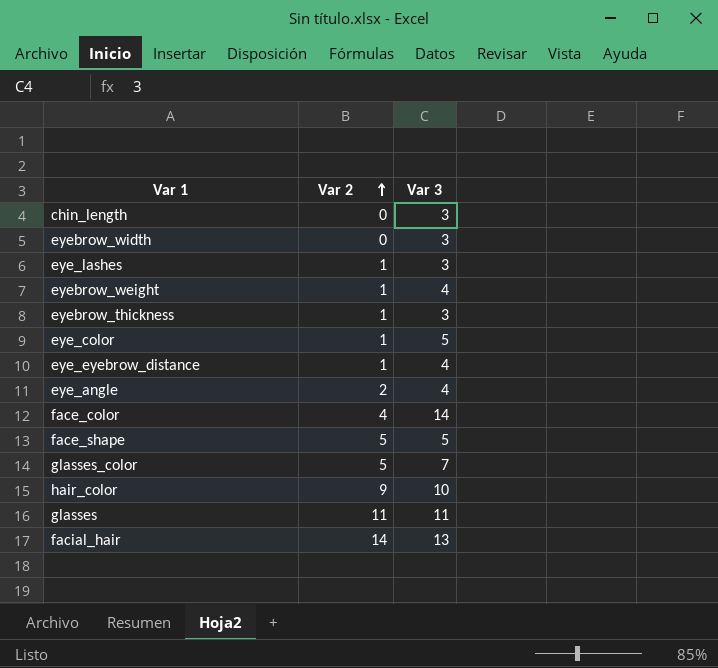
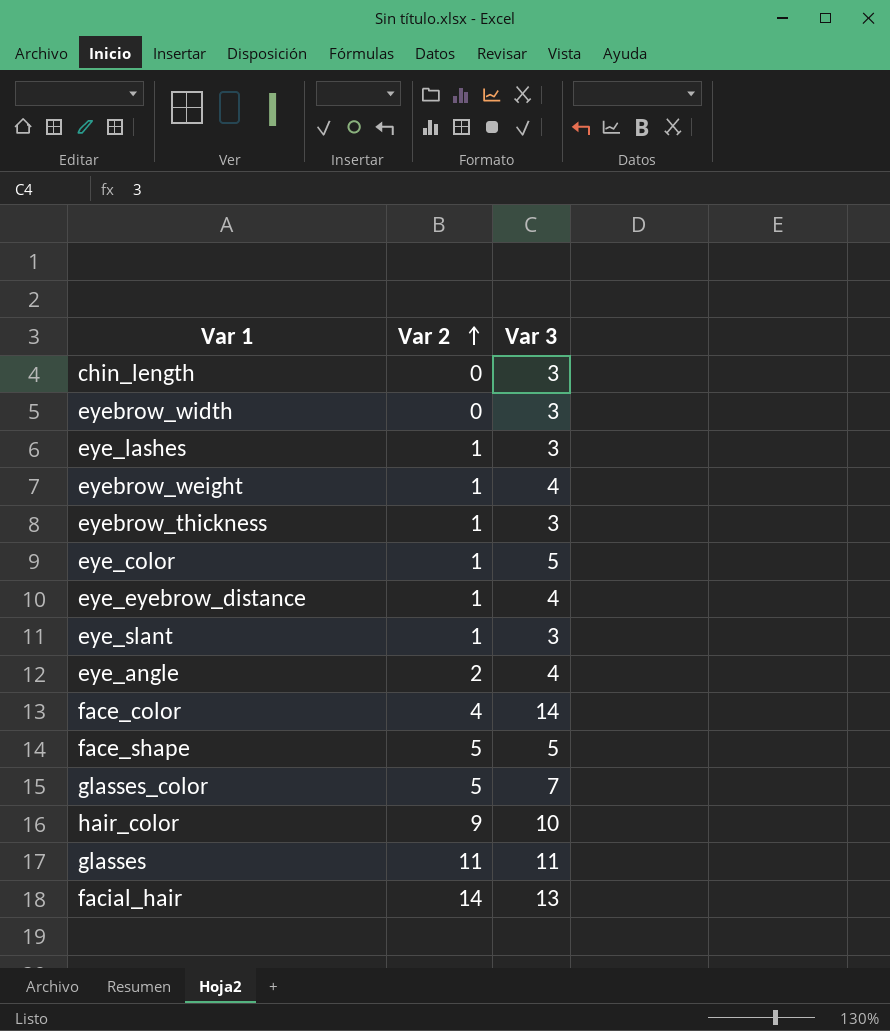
row eye_slant: none -> 1 | 3

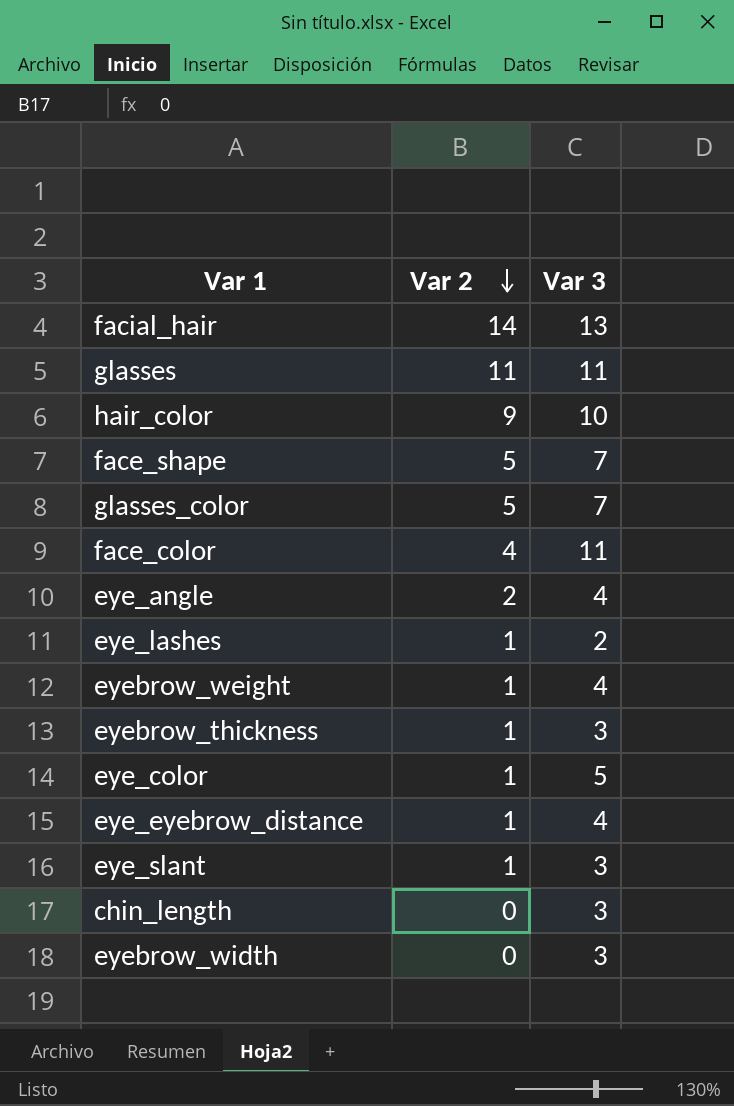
row order: Var 2 ascending -> Var 2 descending
face_shape | Var 3: 5 -> 7
face_color | Var 3: 14 -> 11
eye_lashes | Var 3: 3 -> 2

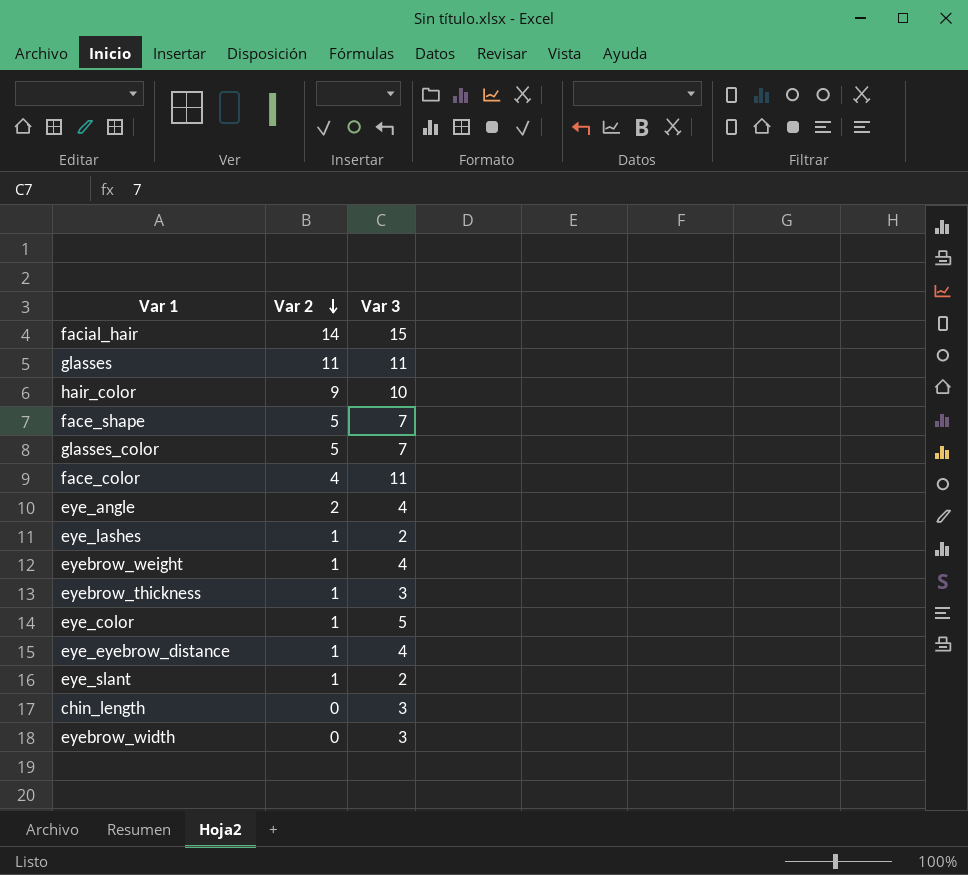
facial_hair | Var 3: 13 -> 15
eye_slant | Var 3: 3 -> 2

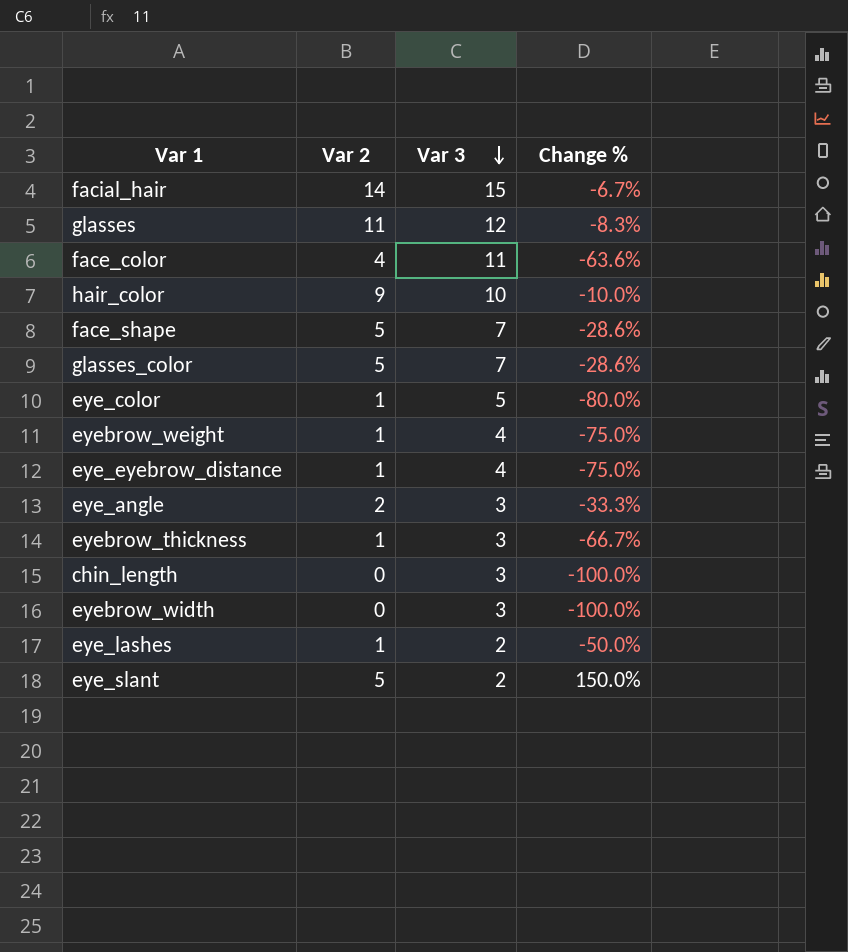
row order: Var 2 descending -> Var 3 descending
column Change % | formula: none -> ([Var 2] - [Var 3]) / [Var 3]
glasses | Var 3: 11 -> 12
eye_angle | Var 3: 4 -> 3
eye_slant | Var 2: 1 -> 5

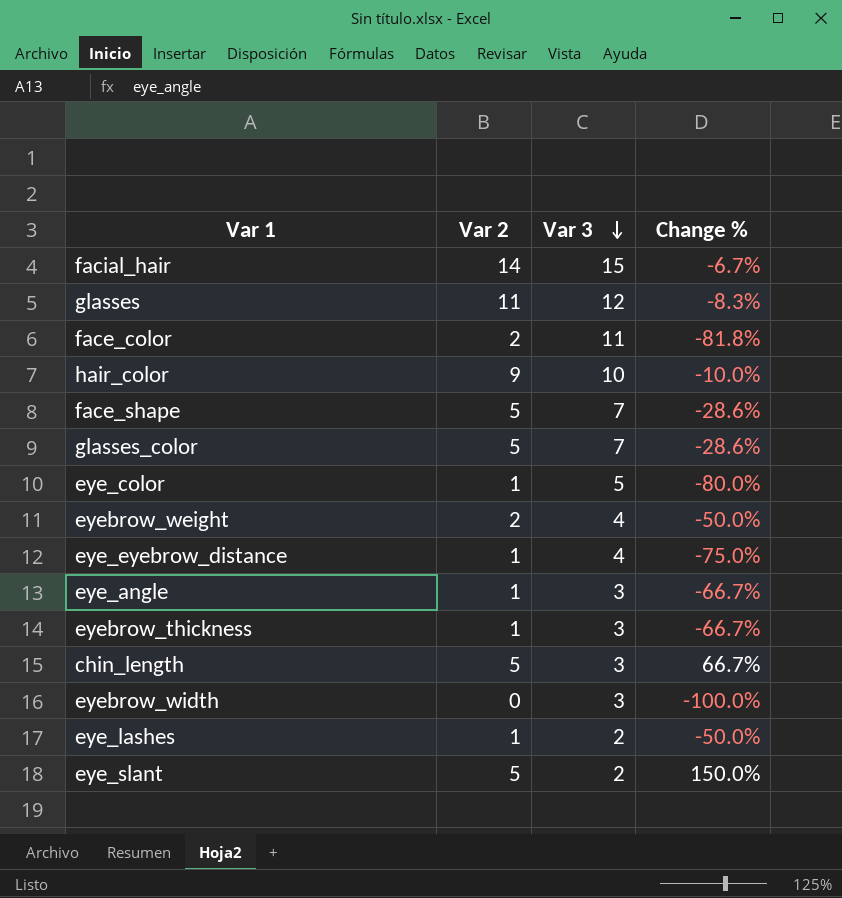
face_color | Var 2: 4 -> 2
face_color | Change %: -63.6% -> -81.8%
eyebrow_weight | Var 2: 1 -> 2
eyebrow_weight | Change %: -75.0% -> -50.0%
eye_angle | Var 2: 2 -> 1
eye_angle | Change %: -33.3% -> -66.7%
chin_length | Var 2: 0 -> 5
chin_length | Change %: -100.0% -> 66.7%

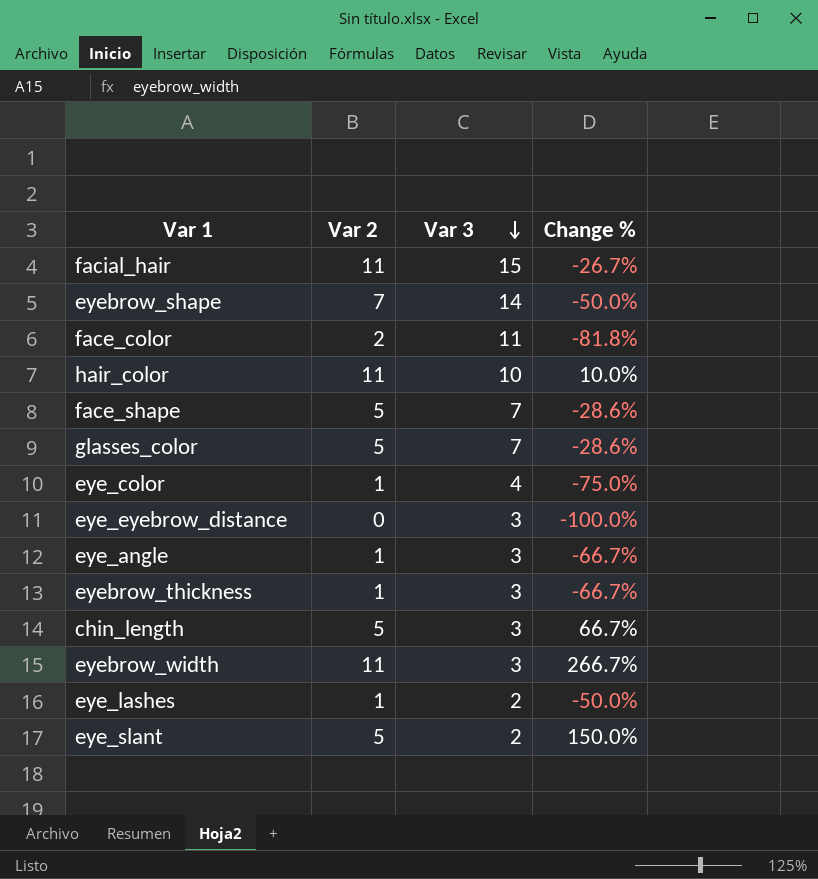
row glasses: 11 | 12 | -8.3% -> none
row eyebrow_weight: 2 | 4 | -50.0% -> none
facial_hair | Var 2: 14 -> 11
facial_hair | Change %: -6.7% -> -26.7%
row eyebrow_shape: none -> 7 | 14 | -50.0%
hair_color | Var 2: 9 -> 11
hair_color | Change %: -10.0% -> 10.0%
eye_color | Var 3: 5 -> 4
eye_color | Change %: -80.0% -> -75.0%
eye_eyebrow_distance | Var 2: 1 -> 0
eye_eyebrow_distance | Var 3: 4 -> 3
eye_eyebrow_distance | Change %: -75.0% -> -100.0%
eyebrow_width | Var 2: 0 -> 11
eyebrow_width | Change %: -100.0% -> 266.7%

